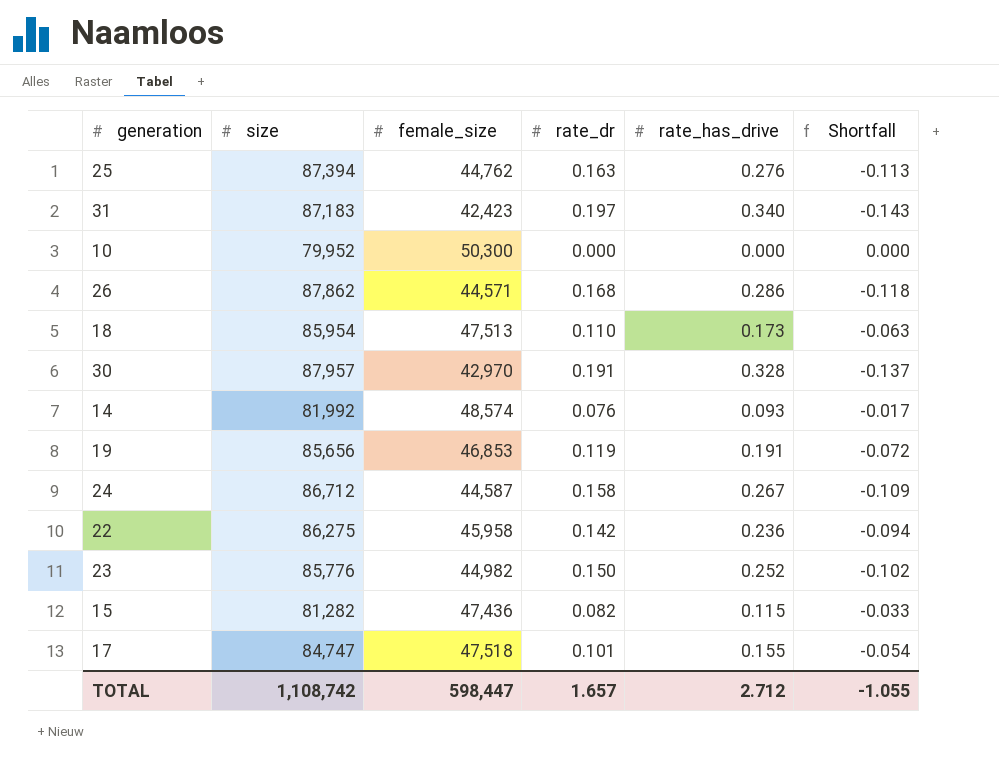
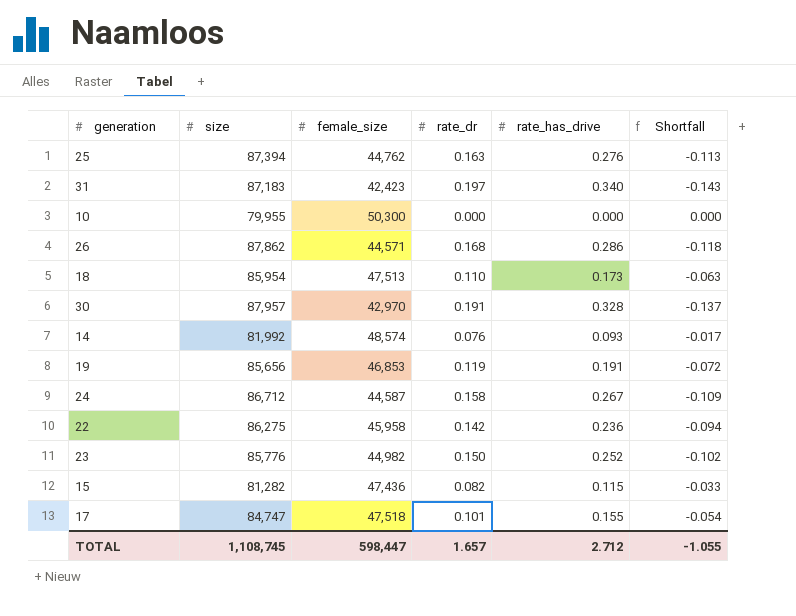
10 | size: 79,952 -> 79,955
TOTAL | size: 1,108,742 -> 1,108,745

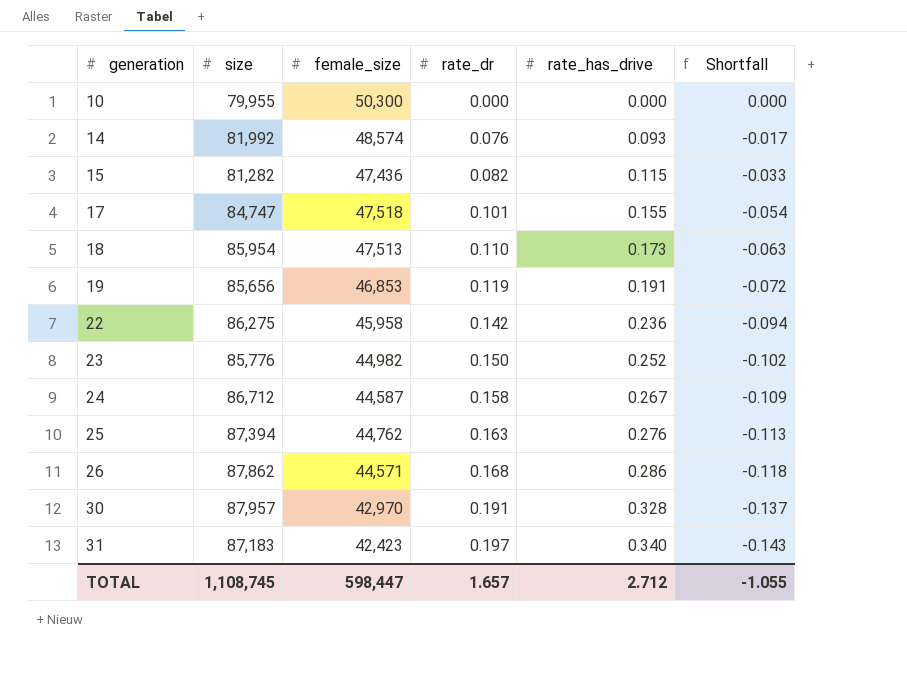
row order: none -> generation ascending

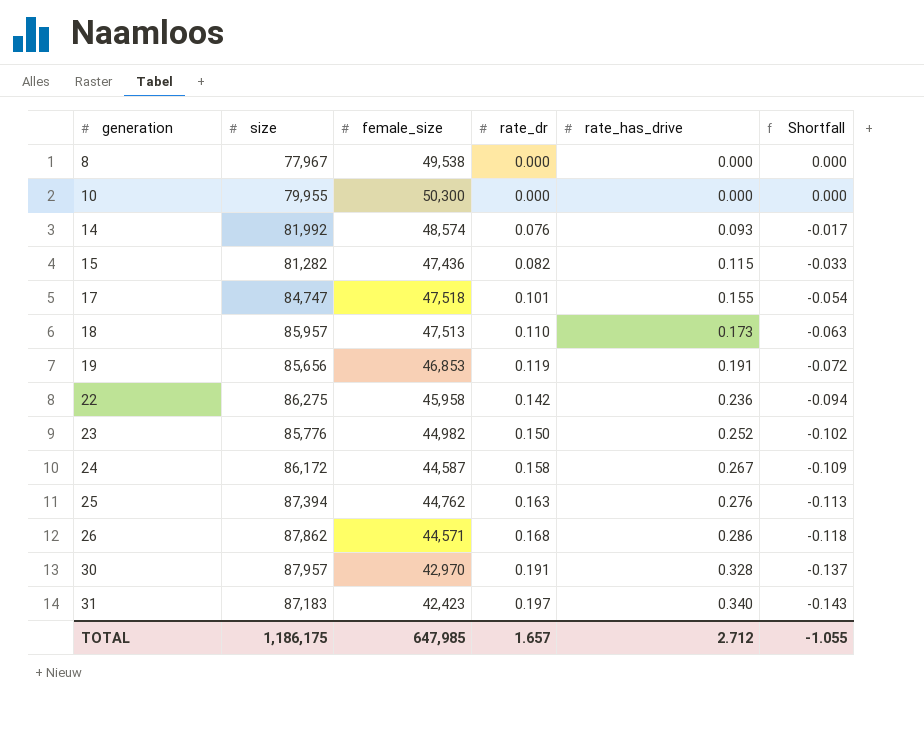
row 8: none -> 77,967 | 49,538 | 0.000 | 0.000 | 0.000
18 | size: 85,954 -> 85,957
24 | size: 86,712 -> 86,172
TOTAL | size: 1,108,745 -> 1,186,175
TOTAL | female_size: 598,447 -> 647,985

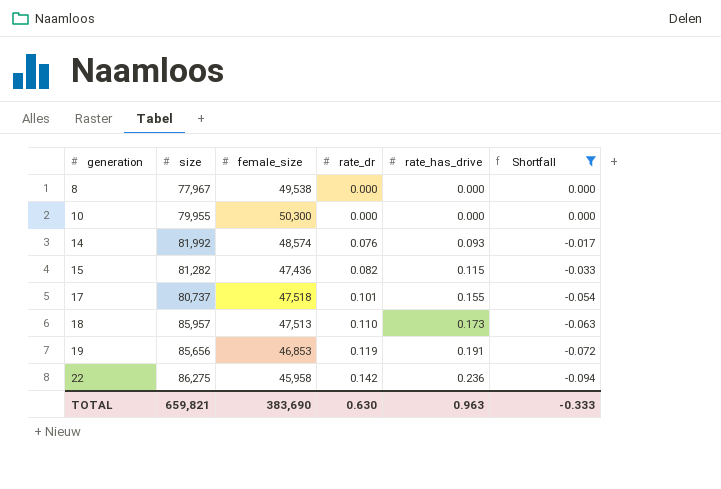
filter: none -> Shortfall >= -0.094
17 | size: 84,747 -> 80,737
TOTAL | size: 1,186,175 -> 659,821
TOTAL | female_size: 647,985 -> 383,690
TOTAL | rate_dr: 1.657 -> 0.630
TOTAL | rate_has_drive: 2.712 -> 0.963
TOTAL | Shortfall: -1.055 -> -0.333

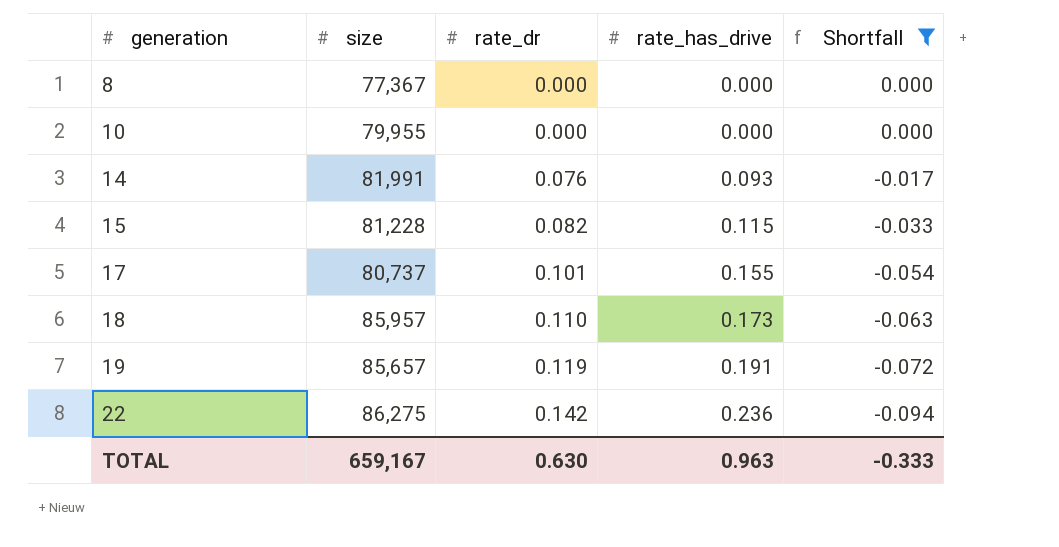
column female_size | position: 3 -> none
8 | size: 77,967 -> 77,367
14 | size: 81,992 -> 81,991
15 | size: 81,282 -> 81,228
19 | size: 85,656 -> 85,657
TOTAL | size: 659,821 -> 659,167

